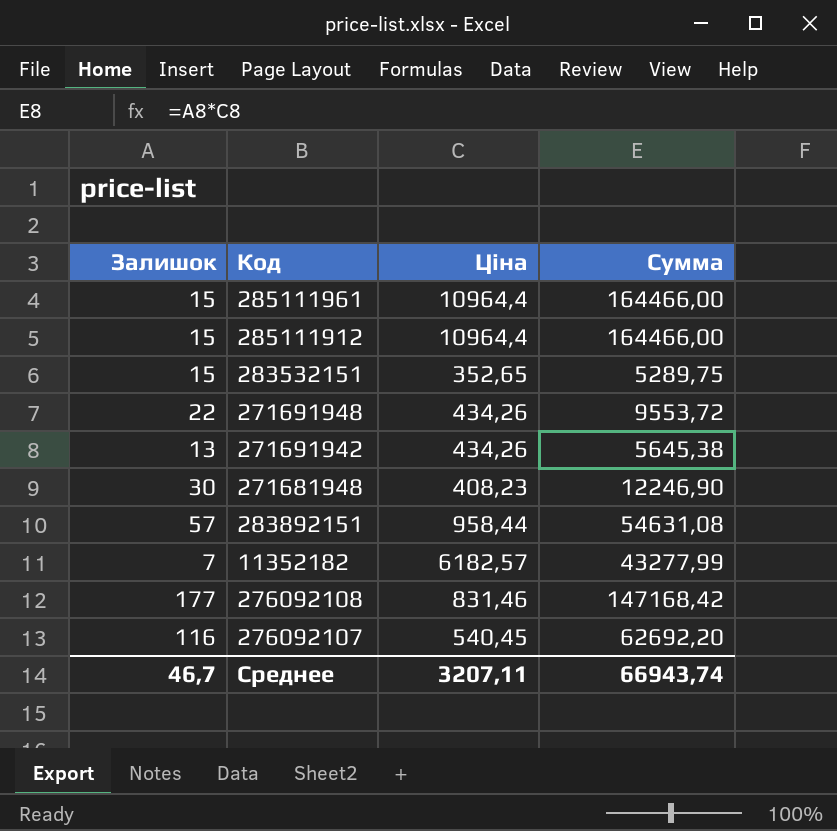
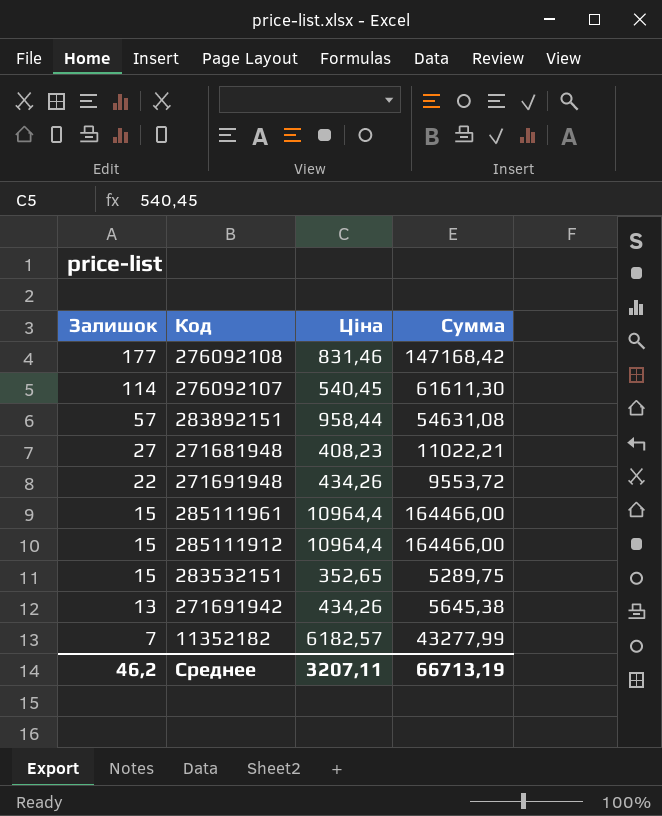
row order: none -> Залишок descending
276092107 | Залишок: 116 -> 114
276092107 | Сумма: 62692,20 -> 61611,30
271681948 | Залишок: 30 -> 27
271681948 | Сумма: 12246,90 -> 11022,21
Среднее | Залишок: 46,7 -> 46,2
Среднее | Сумма: 66943,74 -> 66713,19

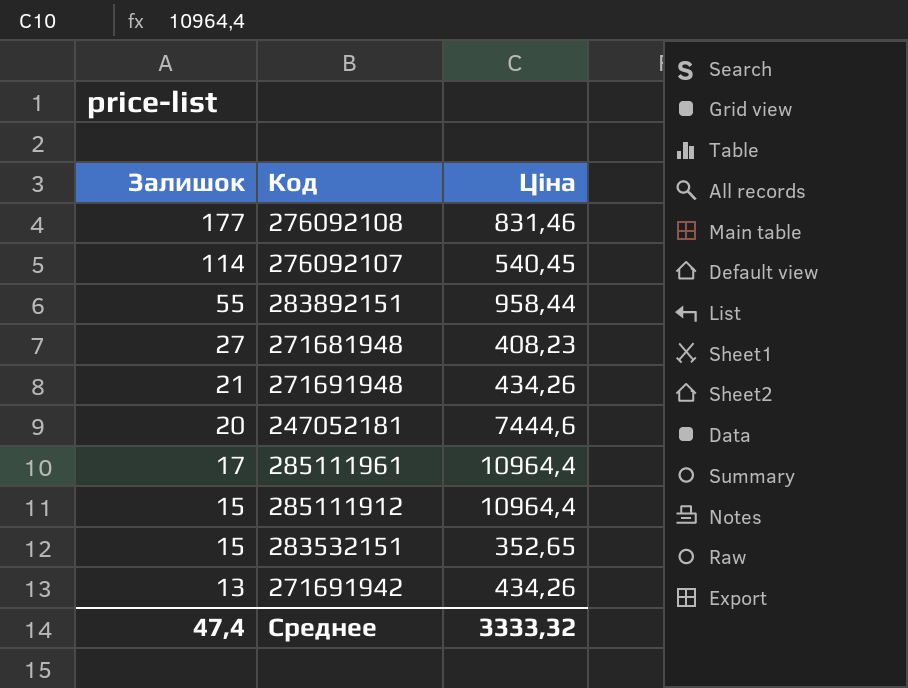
column Сумма | formula: [Залишок] * [Ціна] -> none
row 11352182: 7 | 6182,57 | 43277,99 -> none
283892151 | Залишок: 57 -> 55
271691948 | Залишок: 22 -> 21
row 247052181: none -> 20 | 7444,6
285111961 | Залишок: 15 -> 17
Среднее | Залишок: 46,2 -> 47,4
Среднее | Ціна: 3207,11 -> 3333,32

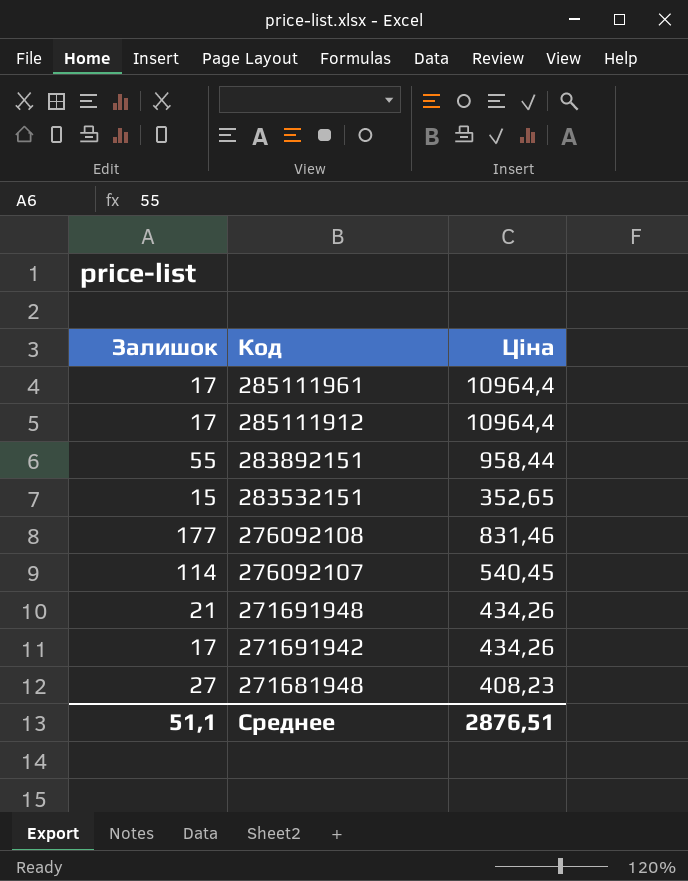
row order: Залишок descending -> Код descending
row 247052181: 20 | 7444,6 -> none
285111912 | Залишок: 15 -> 17
271691942 | Залишок: 13 -> 17
Среднее | Залишок: 47,4 -> 51,1
Среднее | Ціна: 3333,32 -> 2876,51

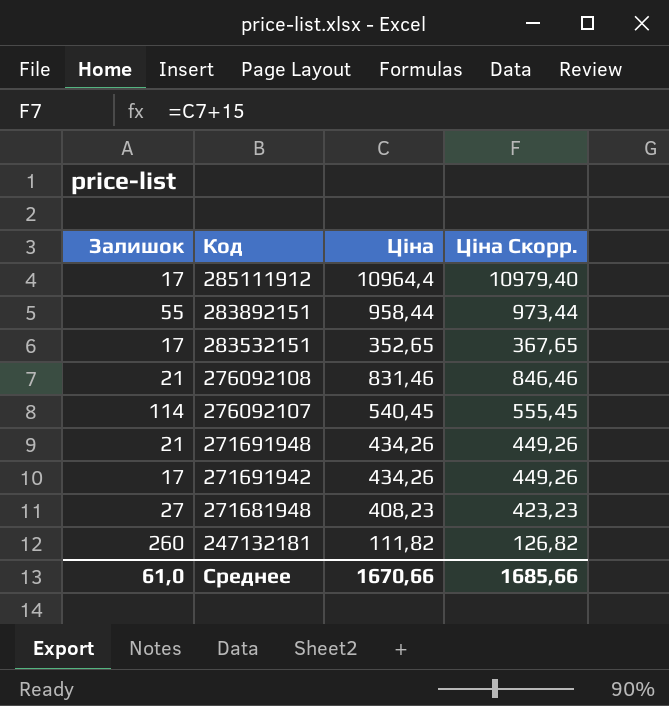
column Ціна Скорр. | formula: none -> [Ціна] + 15
row 285111961: 17 | 10964,4 -> none
283532151 | Залишок: 15 -> 17
276092108 | Залишок: 177 -> 21
row 247132181: none -> 260 | 111,82 | 126,82
Среднее | Залишок: 51,1 -> 61,0
Среднее | Ціна: 2876,51 -> 1670,66

